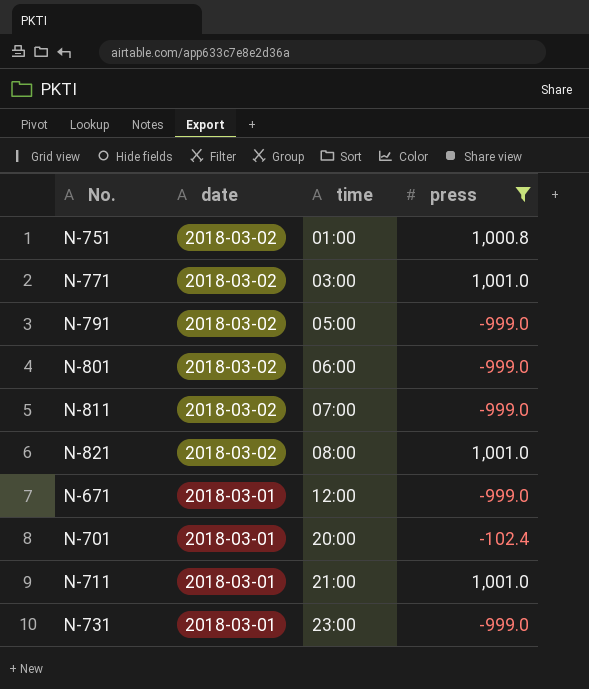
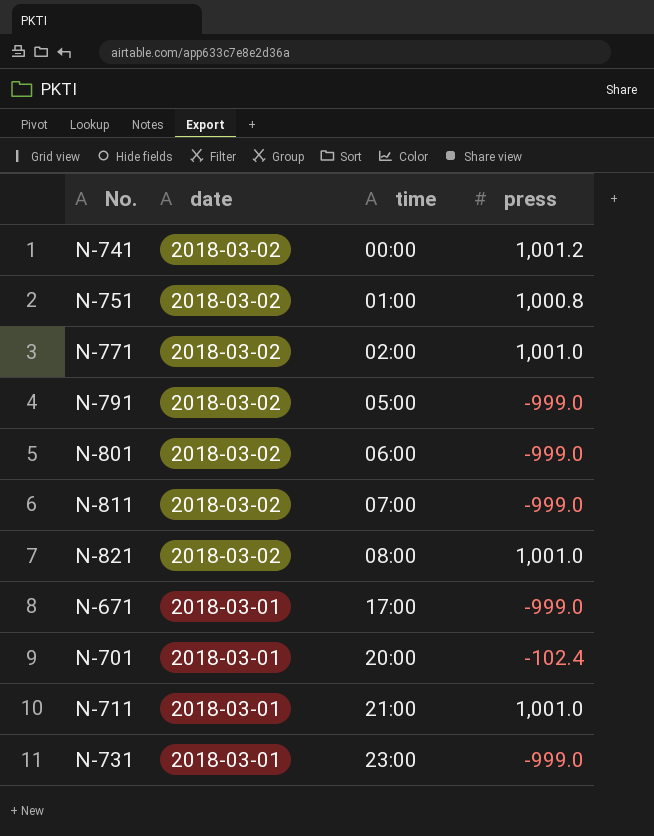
filter: press != 1,001.2 -> none
N-771 | time: 03:00 -> 02:00
N-671 | time: 12:00 -> 17:00

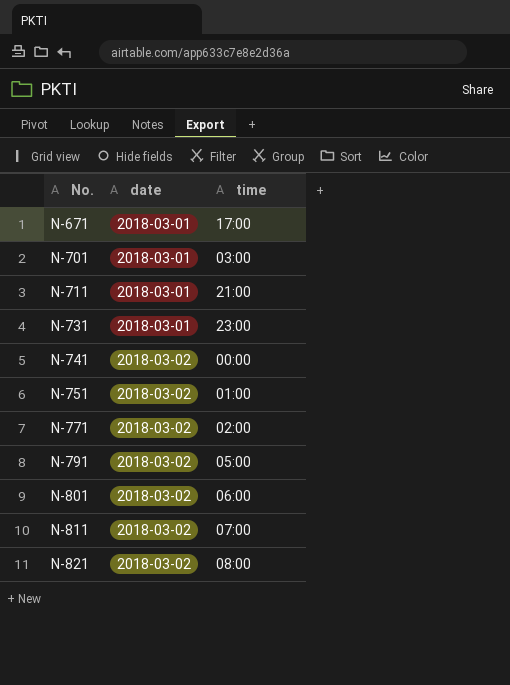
row order: date descending -> No. ascending
column press | position: 4 -> none
N-701 | time: 20:00 -> 03:00

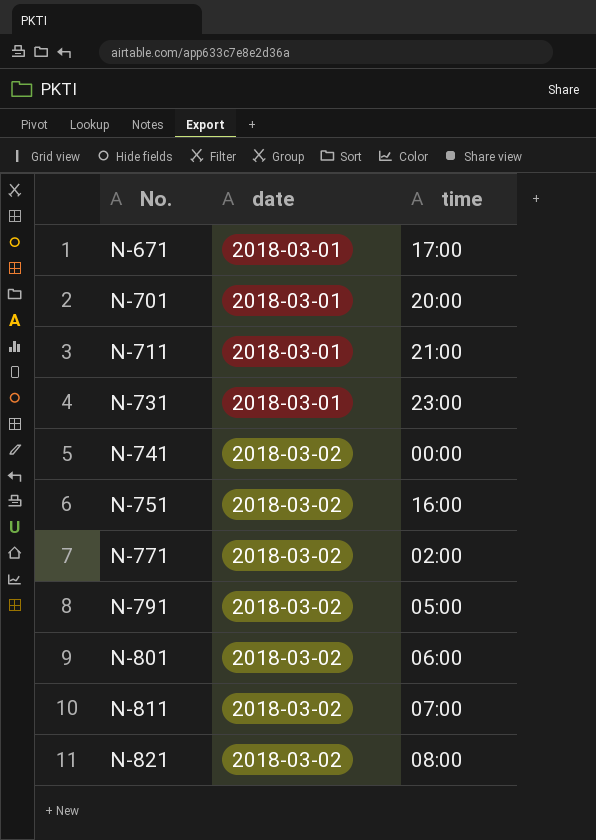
N-701 | time: 03:00 -> 20:00
N-751 | time: 01:00 -> 16:00

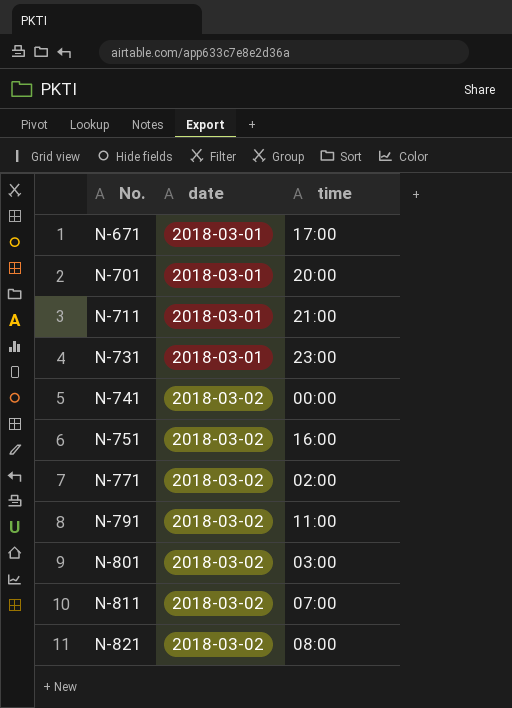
N-791 | time: 05:00 -> 11:00
N-801 | time: 06:00 -> 03:00

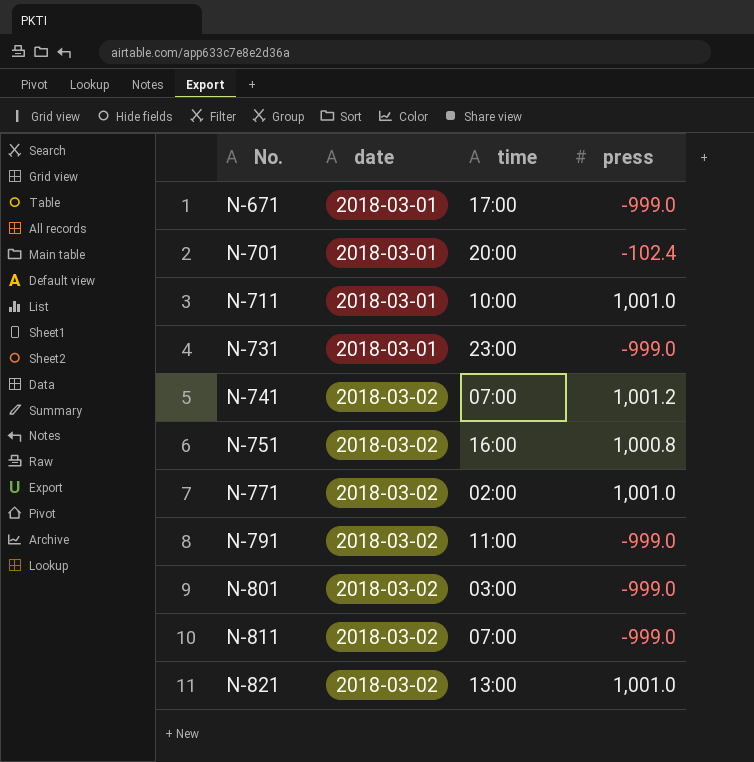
column press | position: none -> 4
N-711 | time: 21:00 -> 10:00
N-741 | time: 00:00 -> 07:00
N-821 | time: 08:00 -> 13:00

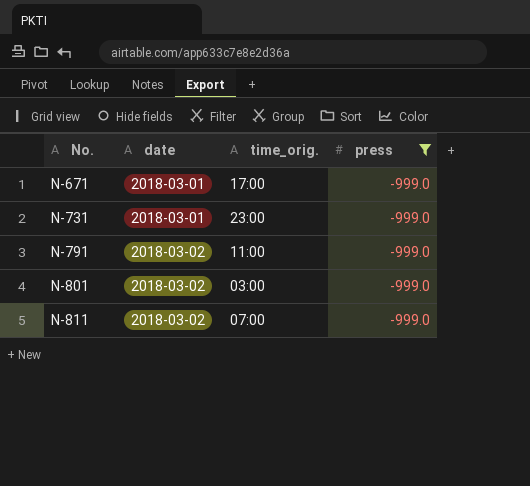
filter: none -> press = -999.0
column name: time -> time_orig.

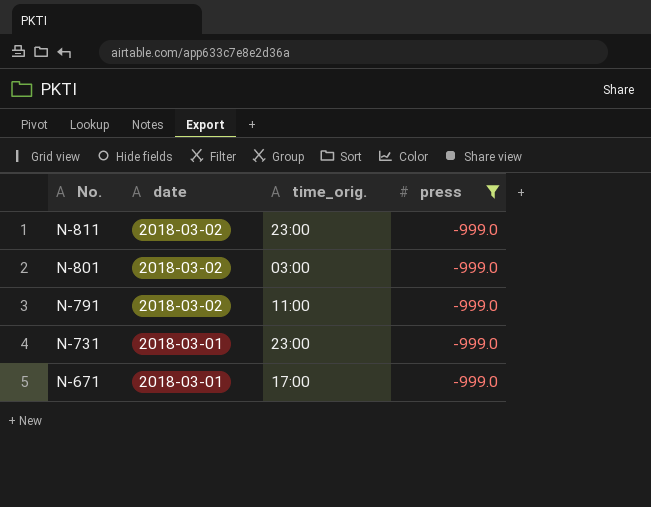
row order: No. ascending -> No. descending
N-811 | time_orig.: 07:00 -> 23:00

